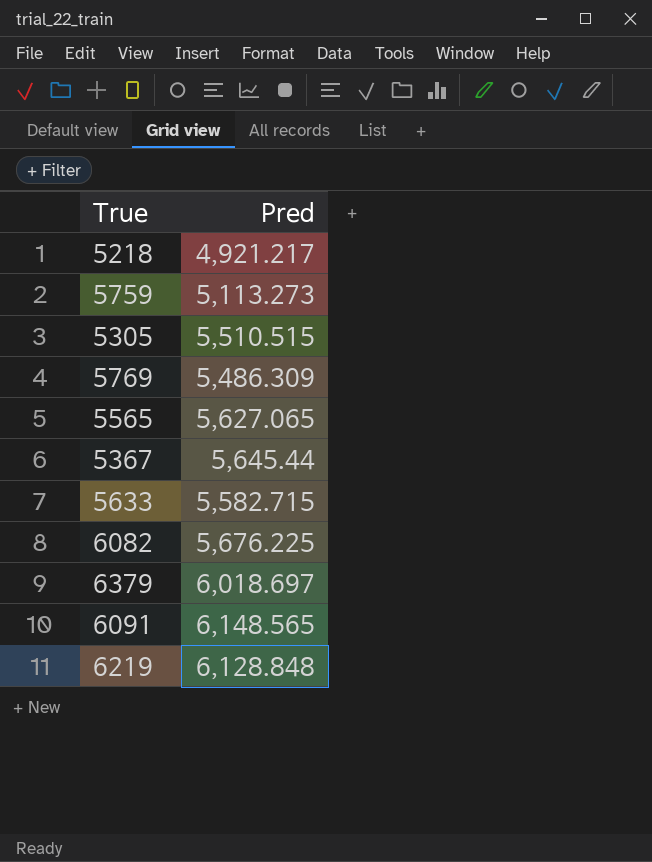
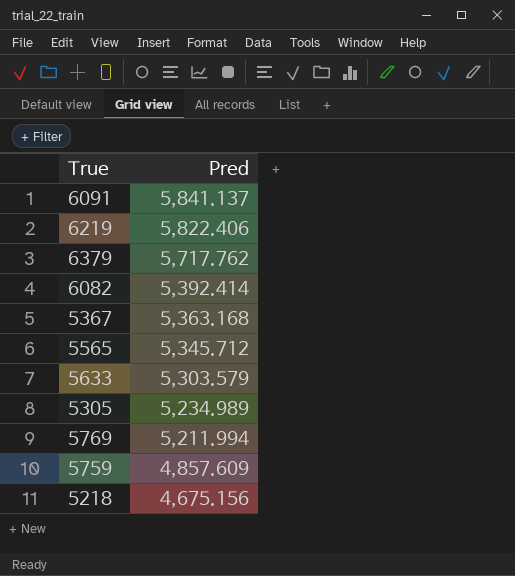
row order: none -> Pred descending
6091 | Pred: 6,148.565 -> 5,841.137
6219 | Pred: 6,128.848 -> 5,822.406
6379 | Pred: 6,018.697 -> 5,717.762
6082 | Pred: 5,676.225 -> 5,392.414
5367 | Pred: 5,645.44 -> 5,363.168
5565 | Pred: 5,627.065 -> 5,345.712
5633 | Pred: 5,582.715 -> 5,303.579
5305 | Pred: 5,510.515 -> 5,234.989
5769 | Pred: 5,486.309 -> 5,211.994
5759 | Pred: 5,113.273 -> 4,857.609
5218 | Pred: 4,921.217 -> 4,675.156

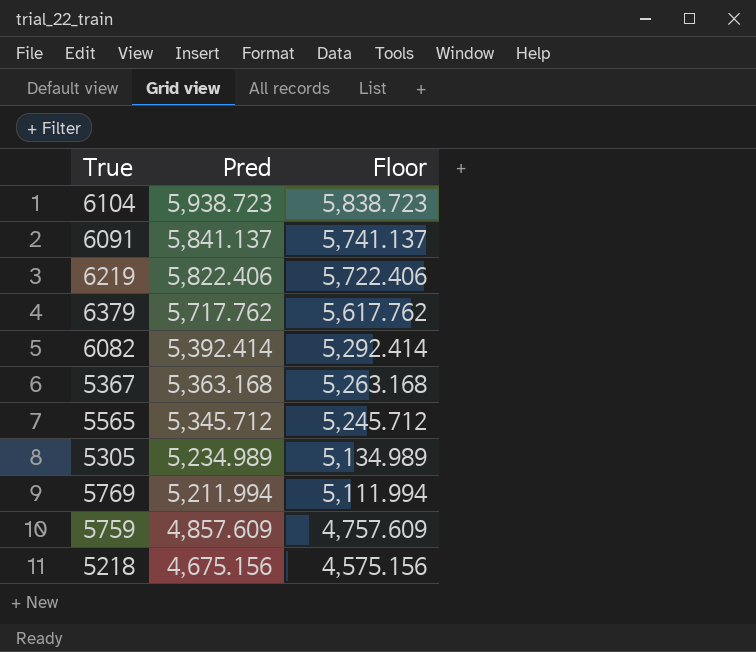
column Floor | formula: none -> [Pred] - 100
row 5633: 5,303.579 -> none
row 6104: none -> 5,938.723 | 5,838.723

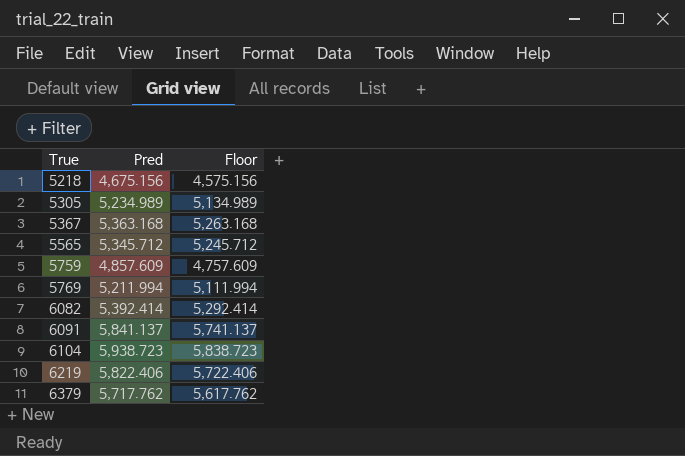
row order: Pred descending -> True ascending

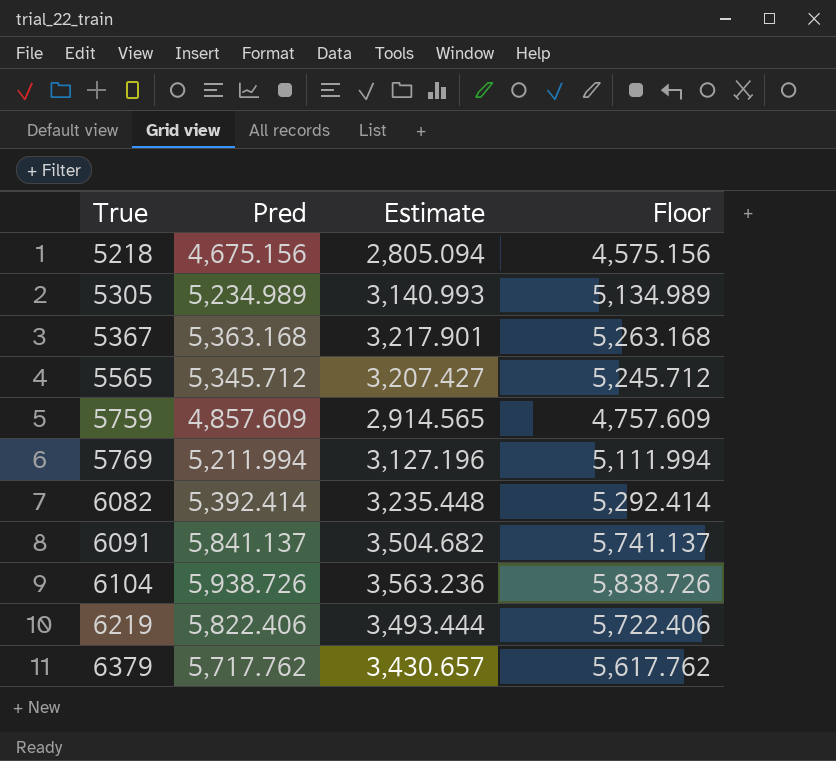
column Estimate | formula: none -> [Pred] * 0.6
6104 | Pred: 5,938.723 -> 5,938.726
6104 | Floor: 5,838.723 -> 5,838.726

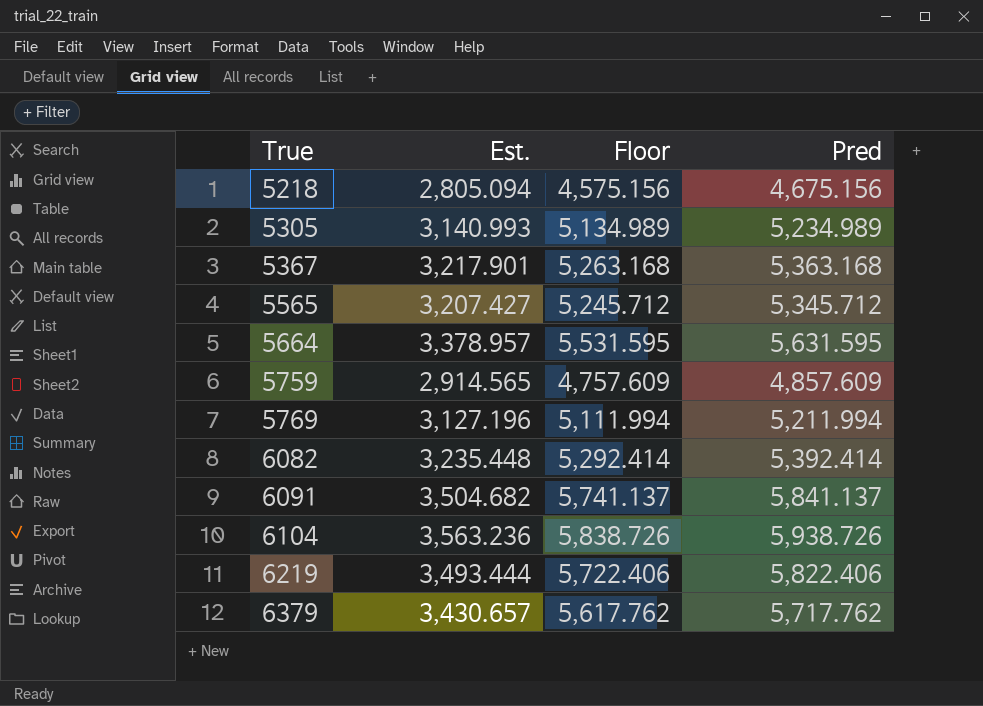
column name: Estimate -> Est.
column Pred | position: 2 -> 4
row 5664: none -> 3,378.957 | 5,531.595 | 5,631.595

